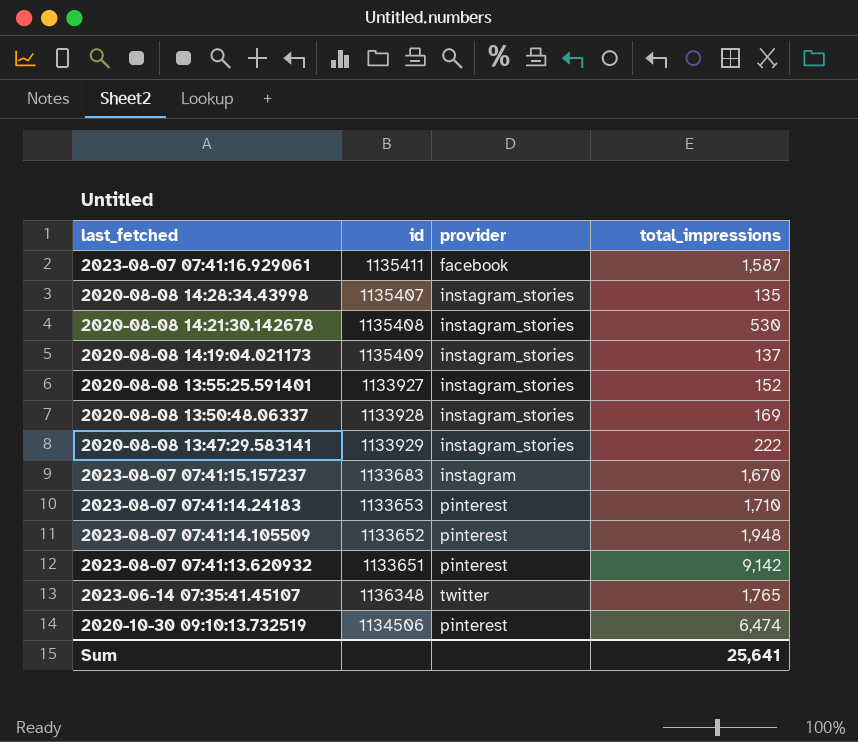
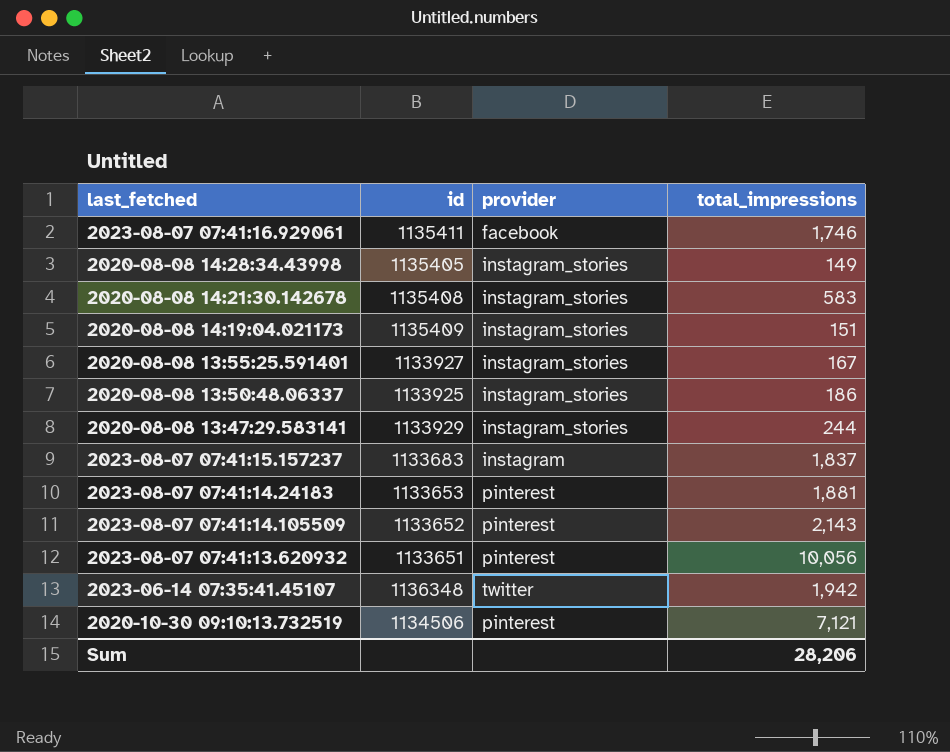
2023-08-07 07:41:16.929061 | total_impressions: 1,587 -> 1,746
2020-08-08 14:28:34.43998 | id: 1135407 -> 1135405
2020-08-08 14:28:34.43998 | total_impressions: 135 -> 149
2020-08-08 14:21:30.142678 | total_impressions: 530 -> 583
2020-08-08 14:19:04.021173 | total_impressions: 137 -> 151
2020-08-08 13:55:25.591401 | total_impressions: 152 -> 167
2020-08-08 13:50:48.06337 | id: 1133928 -> 1133925
2020-08-08 13:50:48.06337 | total_impressions: 169 -> 186
2020-08-08 13:47:29.583141 | total_impressions: 222 -> 244
2023-08-07 07:41:15.157237 | total_impressions: 1,670 -> 1,837
2023-08-07 07:41:14.24183 | total_impressions: 1,710 -> 1,881
2023-08-07 07:41:14.105509 | total_impressions: 1,948 -> 2,143
2023-08-07 07:41:13.620932 | total_impressions: 9,142 -> 10,056
2023-06-14 07:35:41.45107 | total_impressions: 1,765 -> 1,942
2020-10-30 09:10:13.732519 | total_impressions: 6,474 -> 7,121
Sum | total_impressions: 25,641 -> 28,206

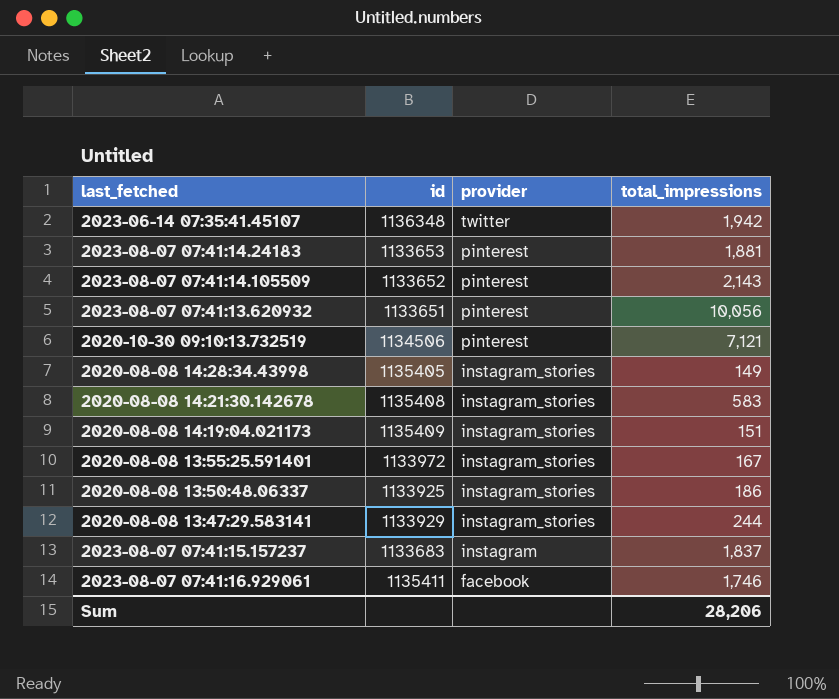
row order: none -> provider descending
2020-08-08 13:55:25.591401 | id: 1133927 -> 1133972

